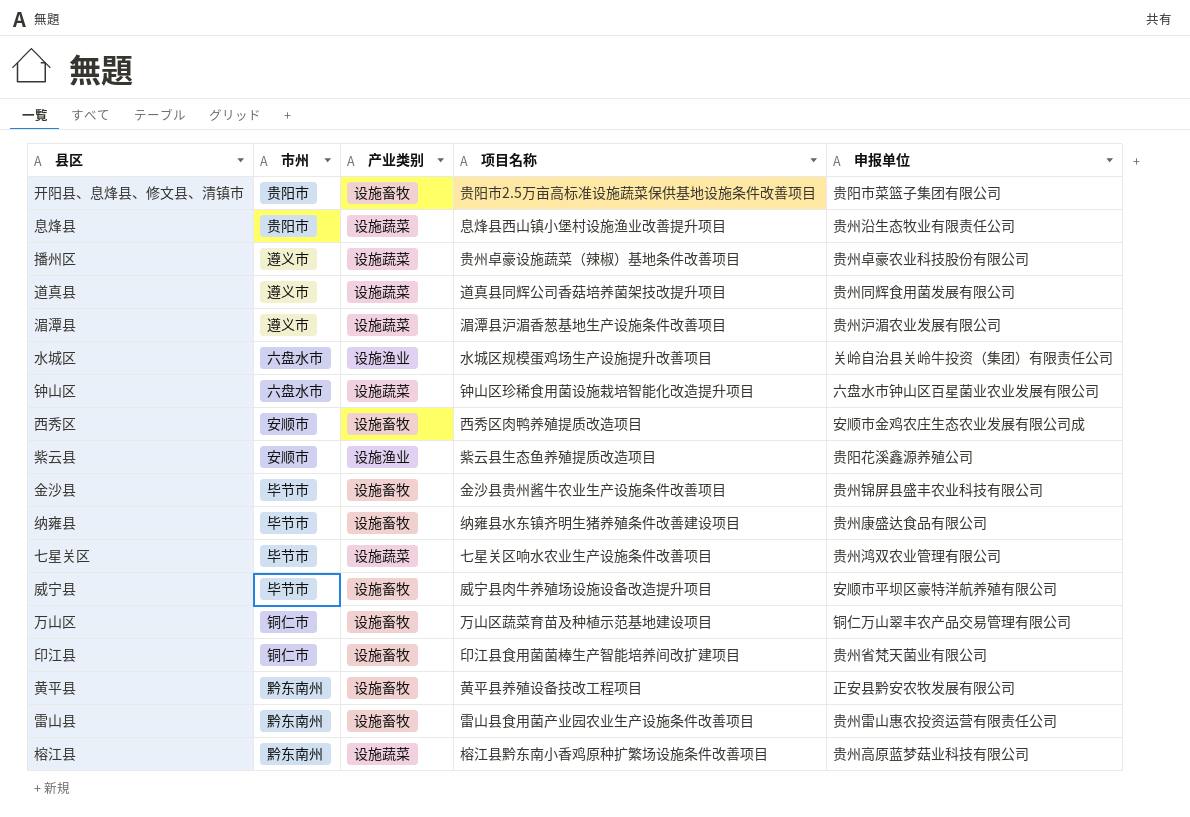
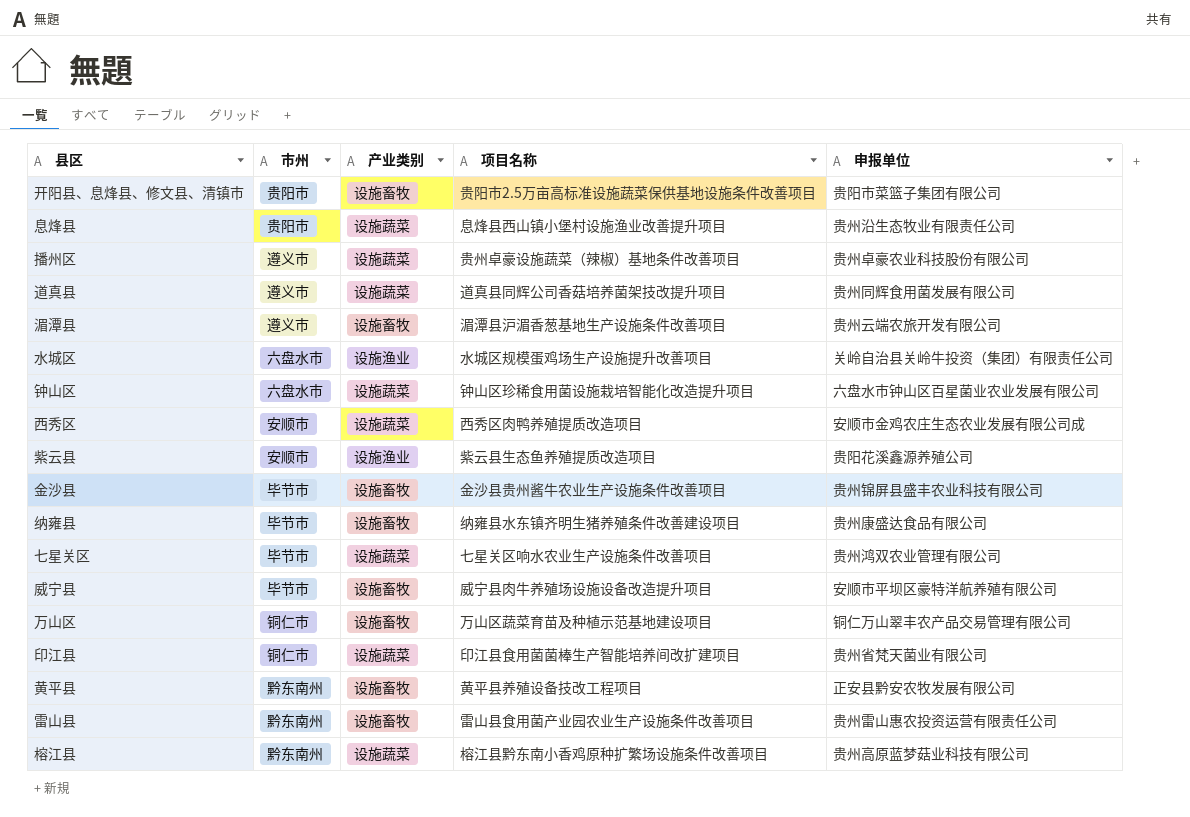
湄潭县 | 产业类别: 设施蔬菜 -> 设施畜牧
湄潭县 | 申报单位: 贵州沪湄农业发展有限公司 -> 贵州云端农旅开发有限公司
西秀区 | 产业类别: 设施畜牧 -> 设施蔬菜
印江县 | 产业类别: 设施畜牧 -> 设施蔬菜

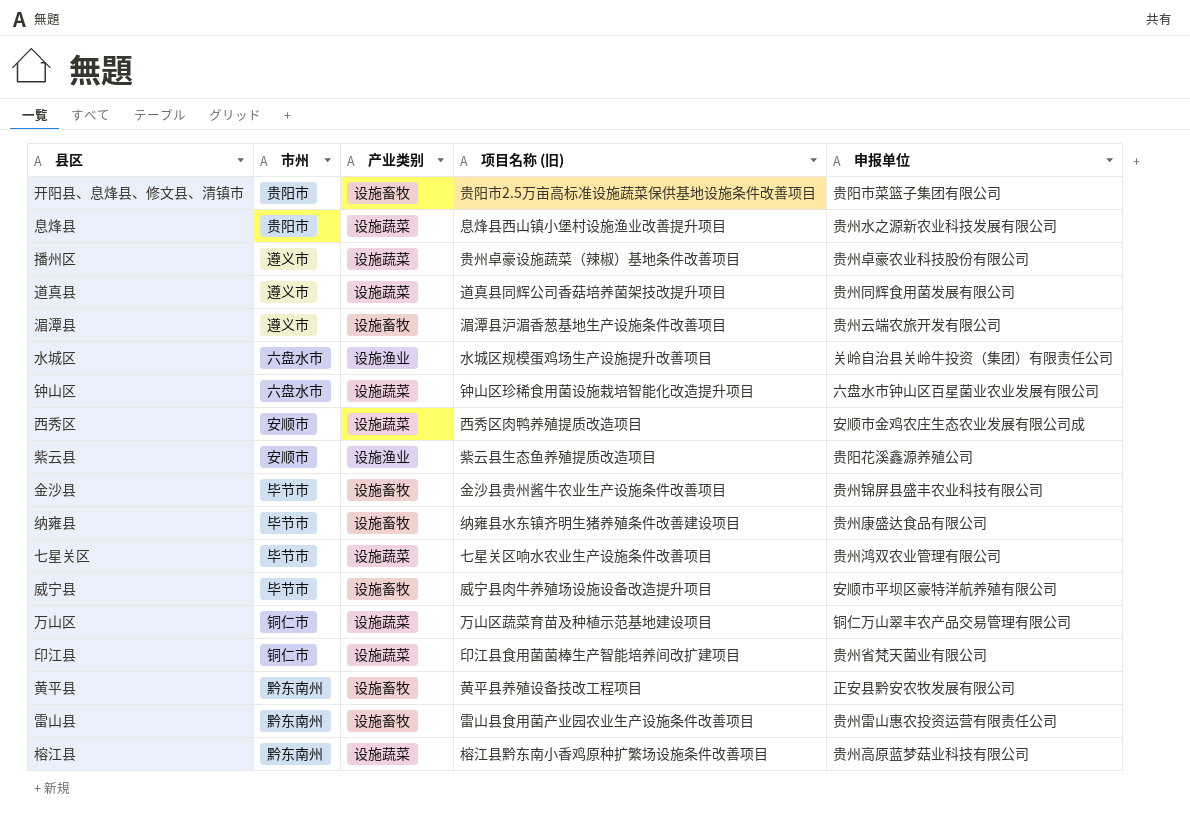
column name: 项目名称 -> 项目名称 (旧)
息烽县 | 申报单位: 贵州沿生态牧业有限责任公司 -> 贵州水之源新农业科技发展有限公司
万山区 | 产业类别: 设施畜牧 -> 设施蔬菜

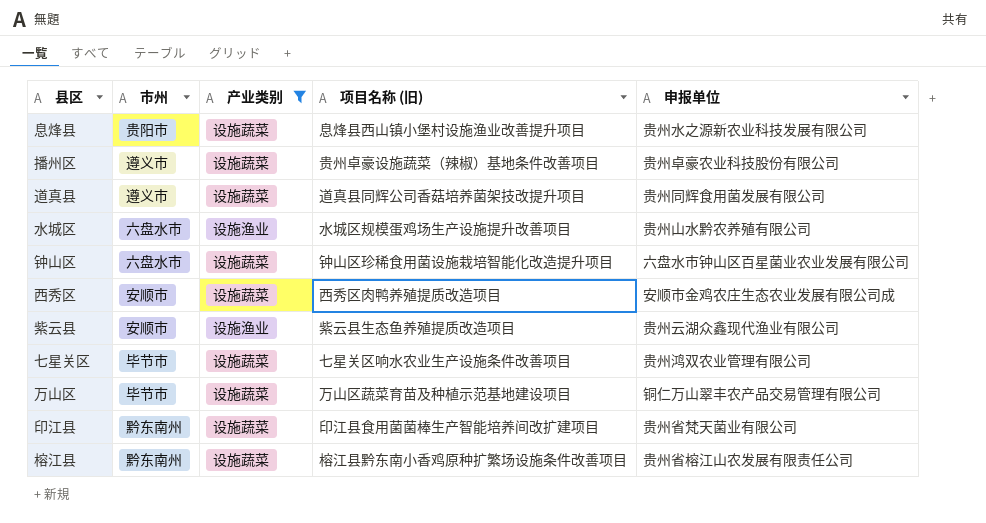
filter: none -> 产业类别 != 设施畜牧
水城区 | 申报单位: 关岭自治县关岭牛投资（集团）有限责任公司 -> 贵州山水黔农养殖有限公司
紫云县 | 申报单位: 贵阳花溪鑫源养殖公司 -> 贵州云湖众鑫现代渔业有限公司
万山区 | 市州: 铜仁市 -> 毕节市
印江县 | 市州: 铜仁市 -> 黔东南州
榕江县 | 申报单位: 贵州高原蓝梦菇业科技有限公司 -> 贵州省榕江山农发展有限责任公司

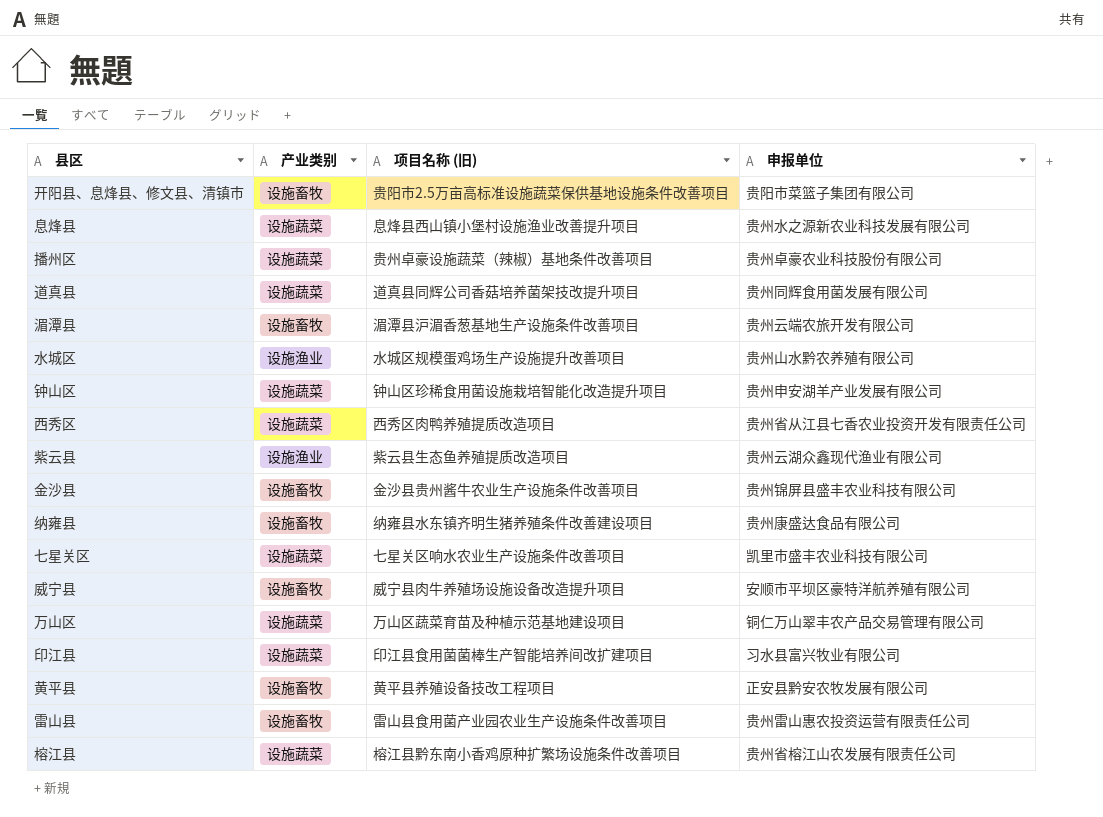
filter: 产业类别 != 设施畜牧 -> none
column 市州 | position: 2 -> none
钟山区 | 申报单位: 六盘水市钟山区百星菌业农业发展有限公司 -> 贵州申安湖羊产业发展有限公司
西秀区 | 申报单位: 安顺市金鸡农庄生态农业发展有限公司成 -> 贵州省从江县七香农业投资开发有限责任公司
七星关区 | 申报单位: 贵州鸿双农业管理有限公司 -> 凯里市盛丰农业科技有限公司
印江县 | 申报单位: 贵州省梵天菌业有限公司 -> 习水县富兴牧业有限公司

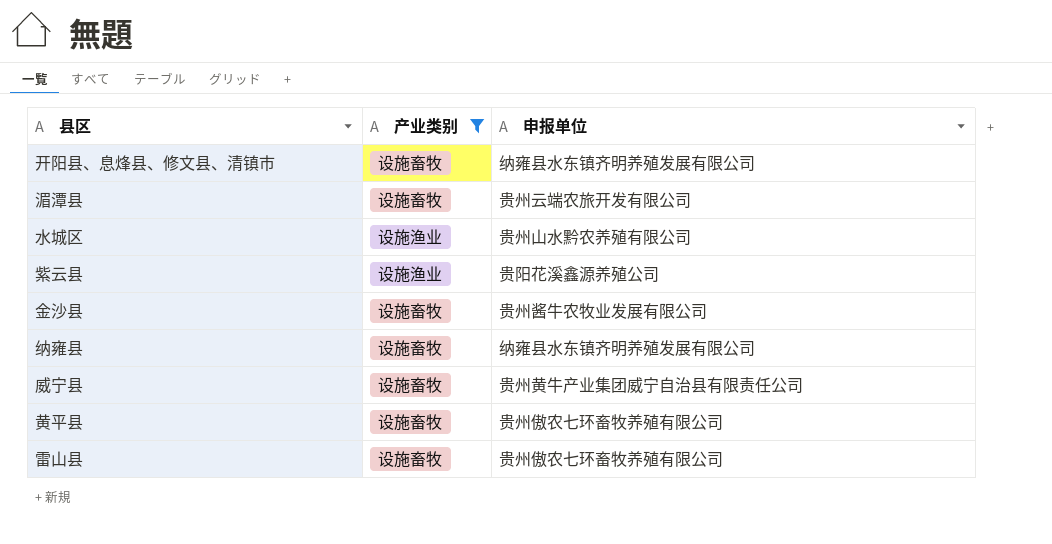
filter: none -> 产业类别 != 设施蔬菜
column 项目名称 (旧) | position: 3 -> none
开阳县、息烽县、修文县、清镇市 | 申报单位: 贵阳市菜篮子集团有限公司 -> 纳雍县水东镇齐明养殖发展有限公司
紫云县 | 申报单位: 贵州云湖众鑫现代渔业有限公司 -> 贵阳花溪鑫源养殖公司
金沙县 | 申报单位: 贵州锦屏县盛丰农业科技有限公司 -> 贵州酱牛农牧业发展有限公司
纳雍县 | 申报单位: 贵州康盛达食品有限公司 -> 纳雍县水东镇齐明养殖发展有限公司
威宁县 | 申报单位: 安顺市平坝区豪特洋航养殖有限公司 -> 贵州黄牛产业集团威宁自治县有限责任公司
黄平县 | 申报单位: 正安县黔安农牧发展有限公司 -> 贵州傲农七环畜牧养殖有限公司
雷山县 | 申报单位: 贵州雷山惠农投资运营有限责任公司 -> 贵州傲农七环畜牧养殖有限公司

